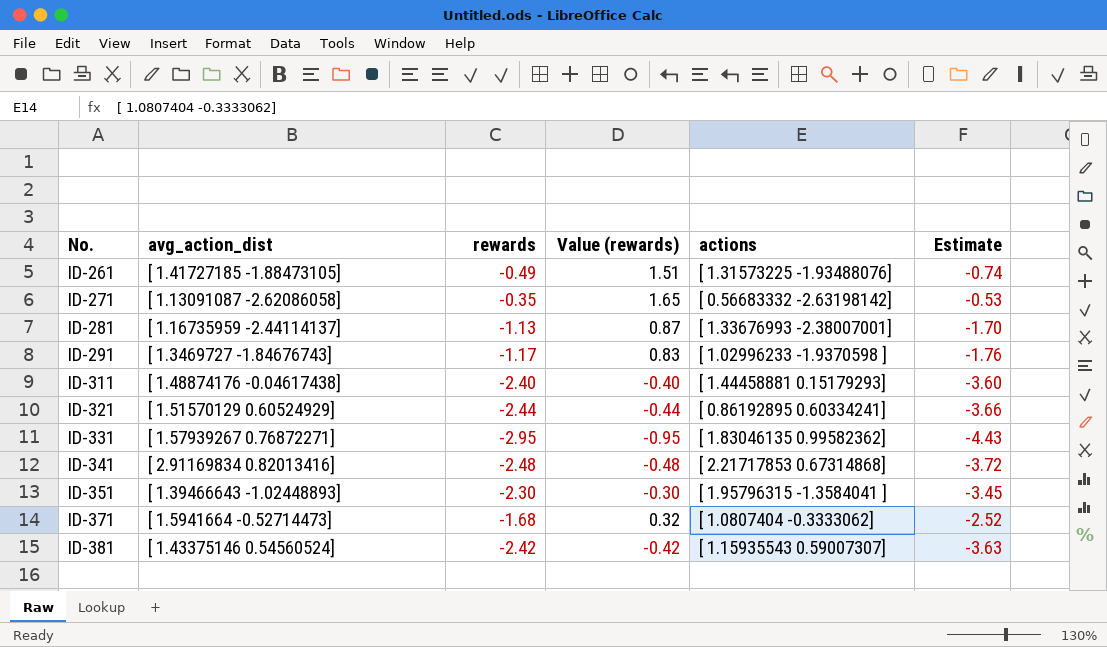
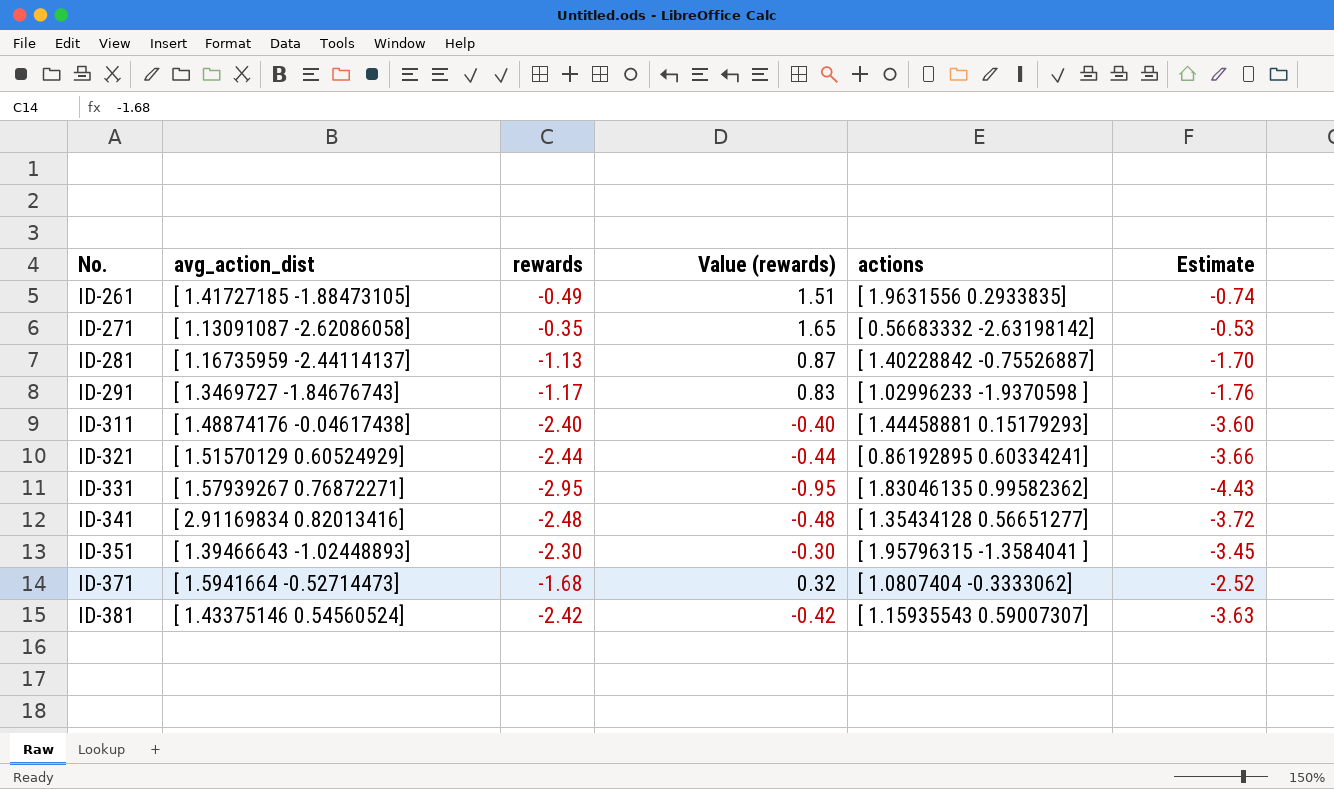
ID-261 | actions: [ 1.31573225 -1.93488076] -> [ 1.9631556 0.2933835]
ID-281 | actions: [ 1.33676993 -2.38007001] -> [ 1.40228842 -0.75526887]
ID-341 | actions: [ 2.21717853 0.67314868] -> [ 1.35434128 0.56651277]

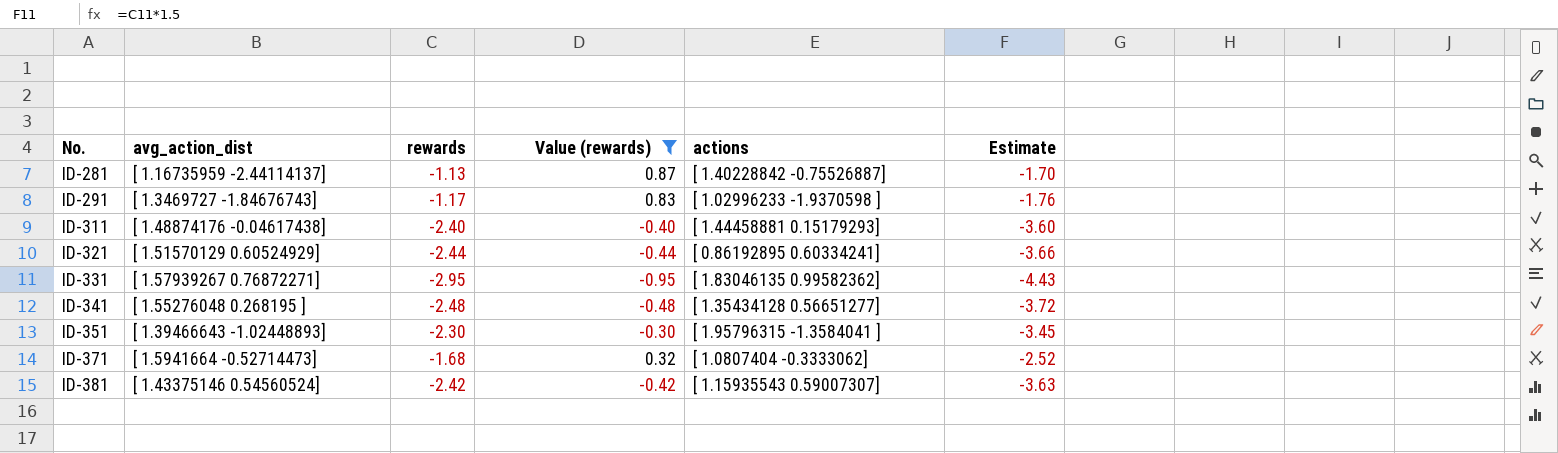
filter: none -> Value (rewards) <= 0.87
ID-341 | avg_action_dist: [ 2.91169834 0.82013416] -> [ 1.55276048 0.268195 ]

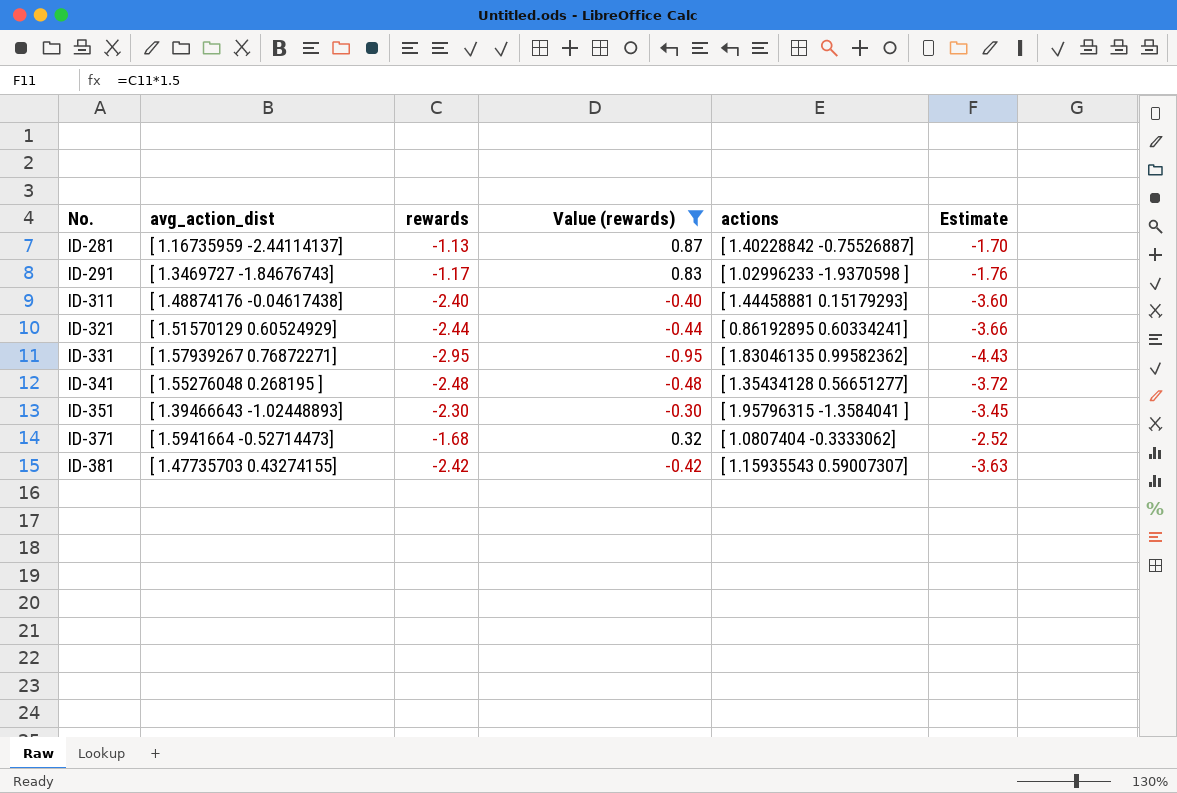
ID-381 | avg_action_dist: [ 1.43375146 0.54560524] -> [ 1.47735703 0.43274155]

